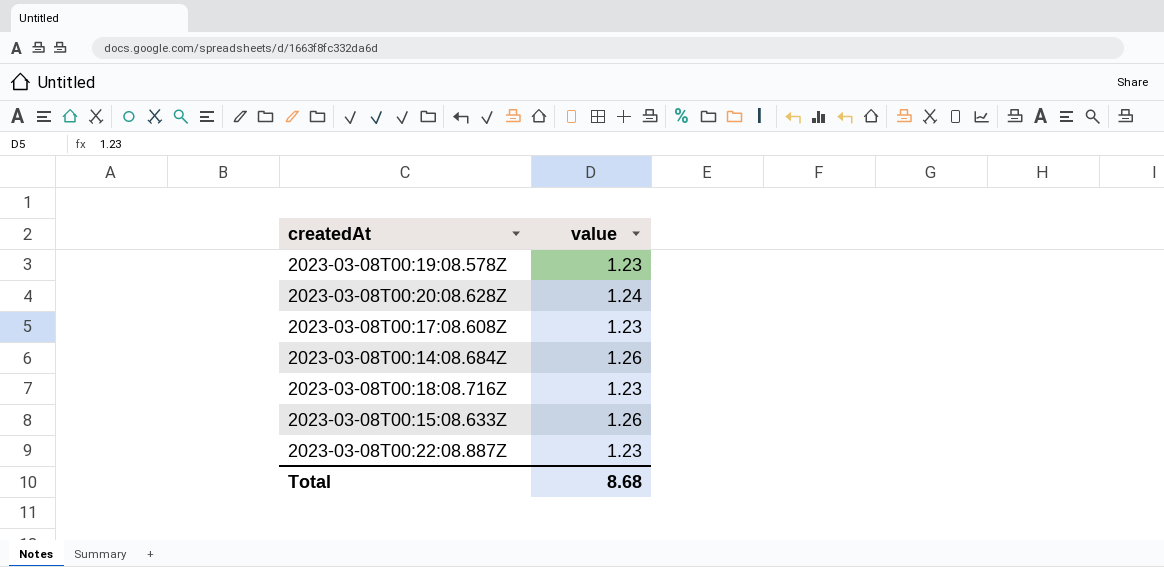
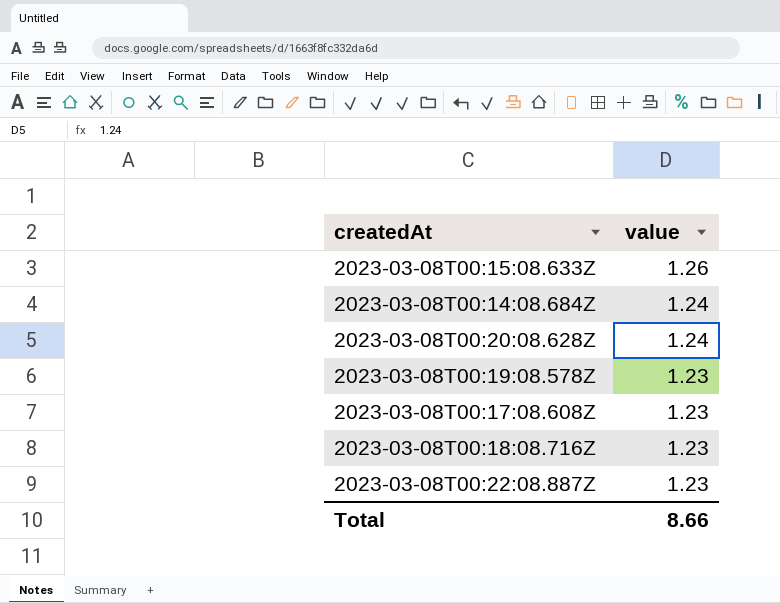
row order: none -> value descending
2023-03-08T00:14:08.684Z | value: 1.26 -> 1.24
Total | value: 8.68 -> 8.66

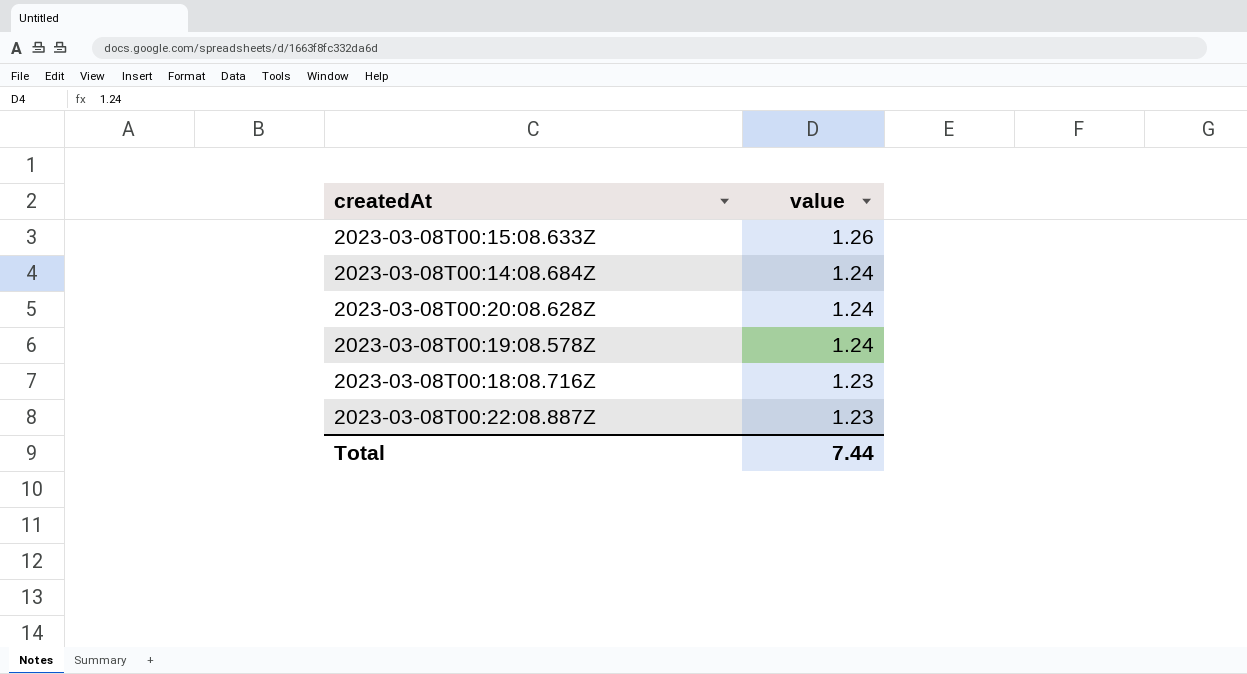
row 2023-03-08T00:17:08.608Z: 1.23 -> none
2023-03-08T00:19:08.578Z | value: 1.23 -> 1.24
Total | value: 8.66 -> 7.44

